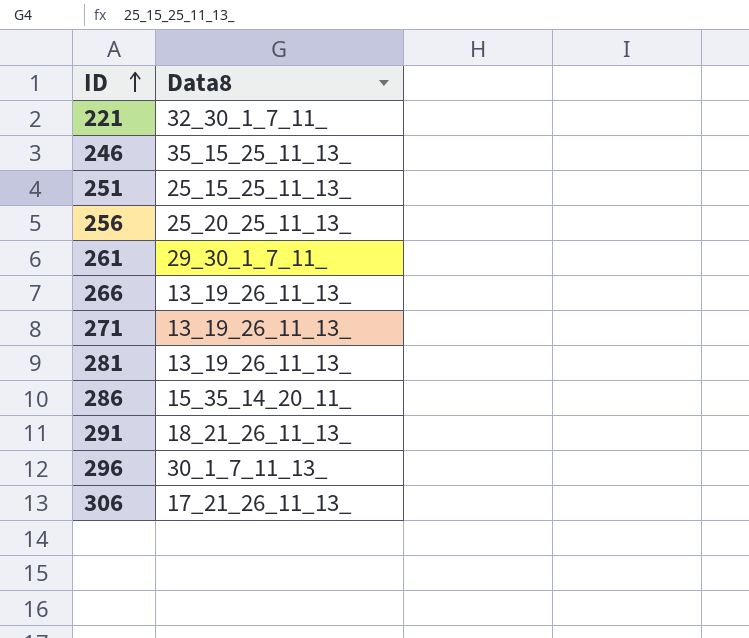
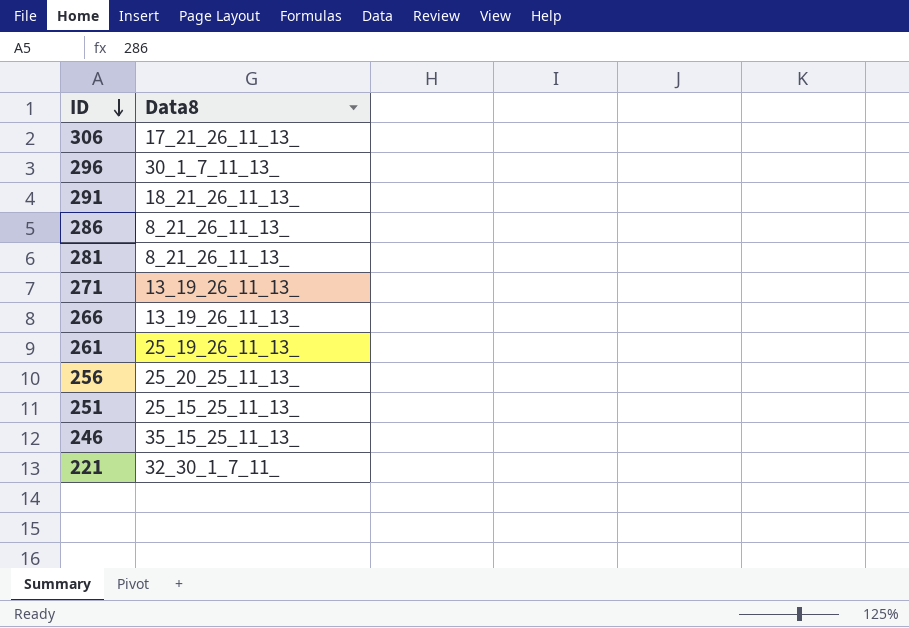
row order: ID ascending -> ID descending
286 | Data8: 15_35_14_20_11_ -> 8_21_26_11_13_
281 | Data8: 13_19_26_11_13_ -> 8_21_26_11_13_
261 | Data8: 29_30_1_7_11_ -> 25_19_26_11_13_

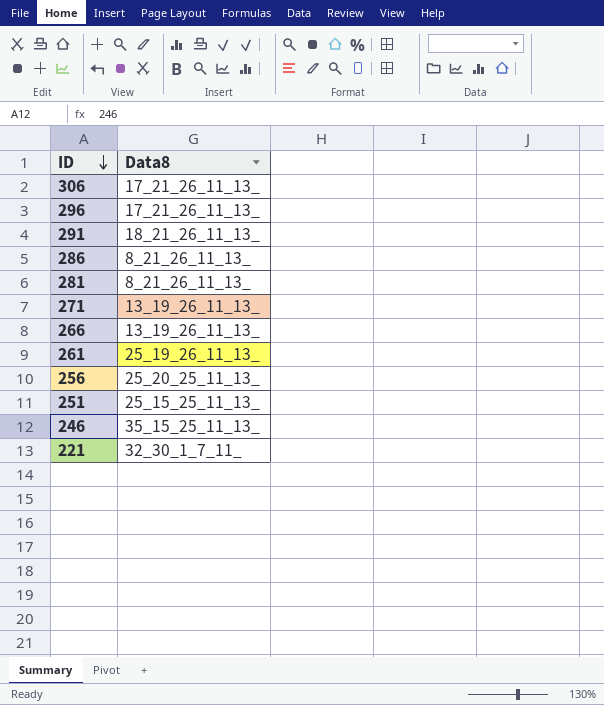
296 | Data8: 30_1_7_11_13_ -> 17_21_26_11_13_

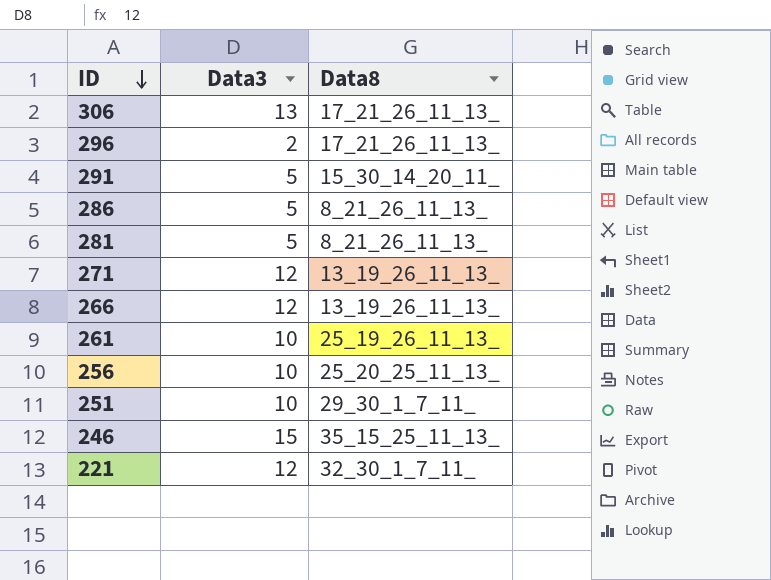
column Data3 | position: none -> 2
291 | Data8: 18_21_26_11_13_ -> 15_30_14_20_11_
251 | Data8: 25_15_25_11_13_ -> 29_30_1_7_11_

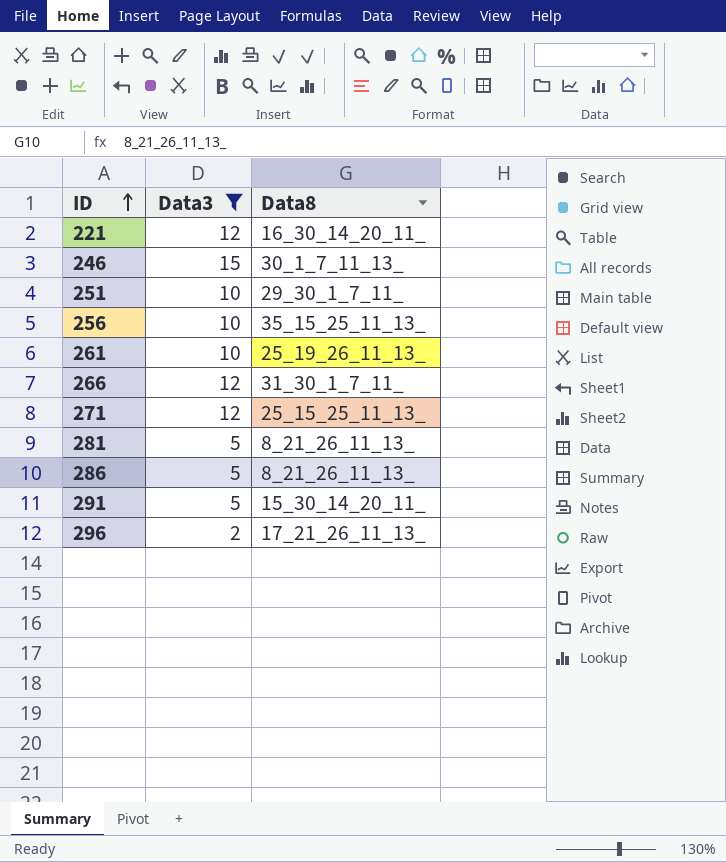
filter: none -> Data3 != 13
row order: ID descending -> ID ascending
221 | Data8: 32_30_1_7_11_ -> 16_30_14_20_11_
246 | Data8: 35_15_25_11_13_ -> 30_1_7_11_13_
256 | Data8: 25_20_25_11_13_ -> 35_15_25_11_13_
266 | Data8: 13_19_26_11_13_ -> 31_30_1_7_11_
271 | Data8: 13_19_26_11_13_ -> 25_15_25_11_13_

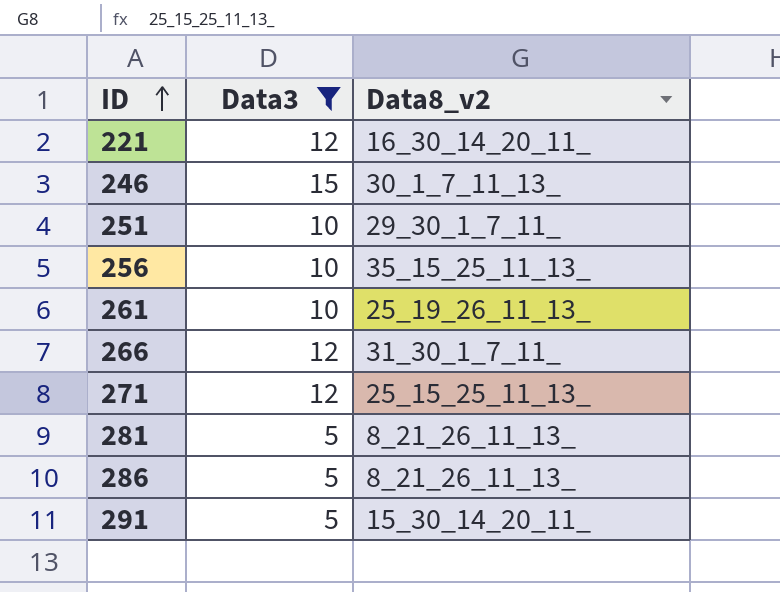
column name: Data8 -> Data8_v2
row 296: 2 | 17_21_26_11_13_ -> none

